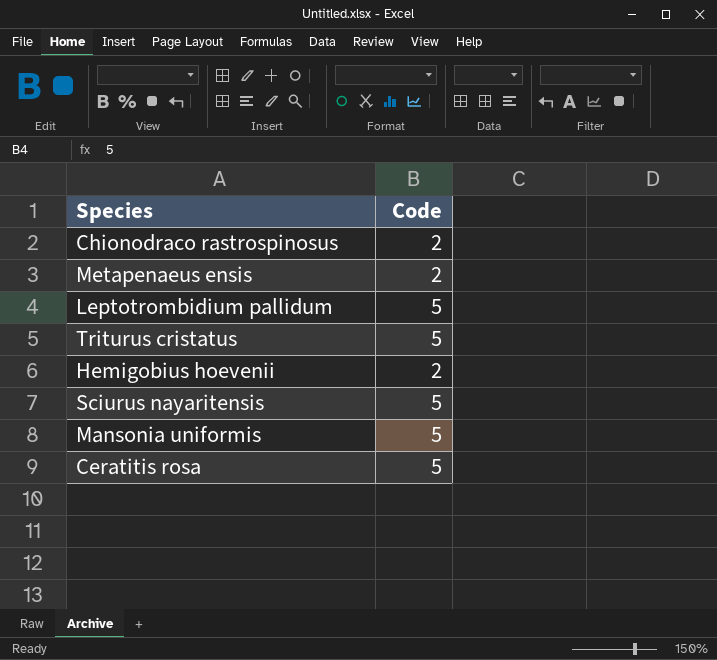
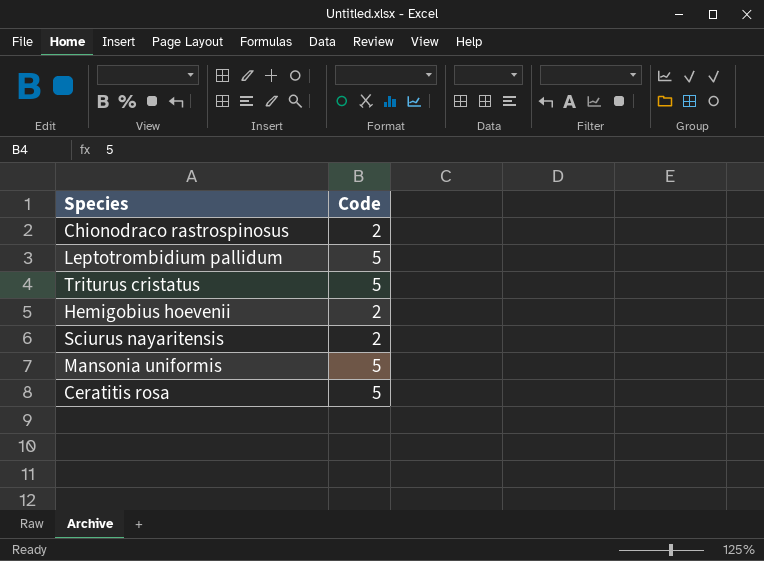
row Metapenaeus ensis: 2 -> none
Sciurus nayaritensis | Code: 5 -> 2

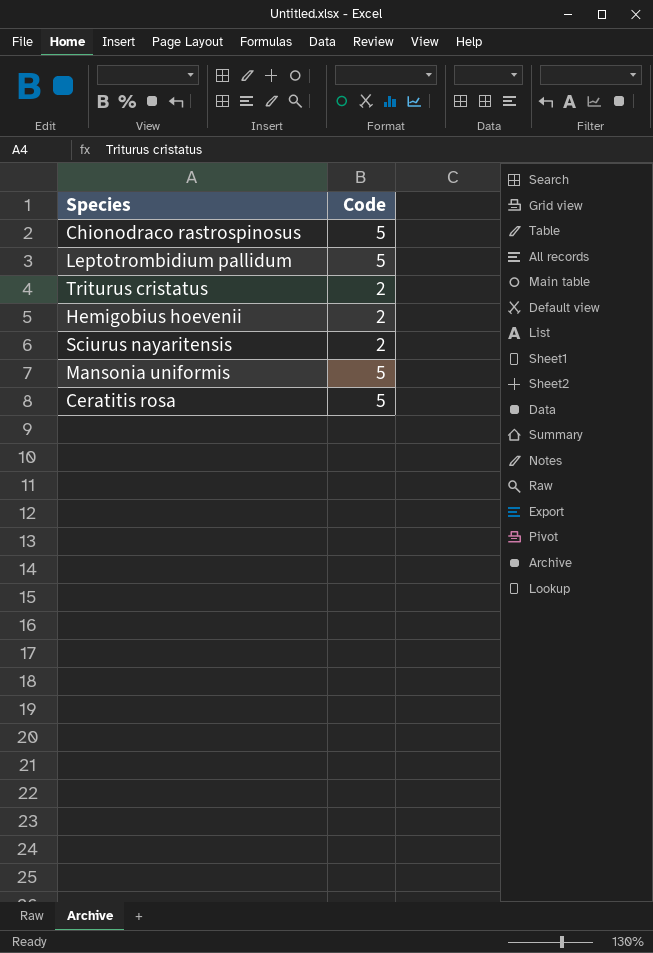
Chionodraco rastrospinosus | Code: 2 -> 5
Triturus cristatus | Code: 5 -> 2

